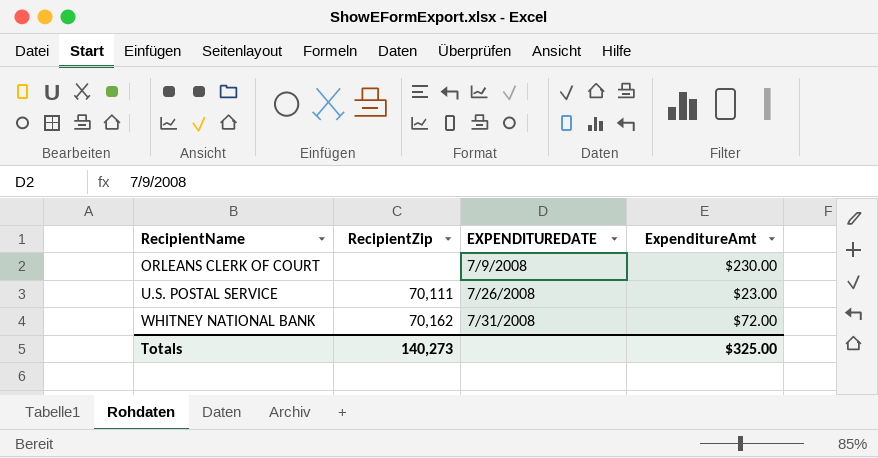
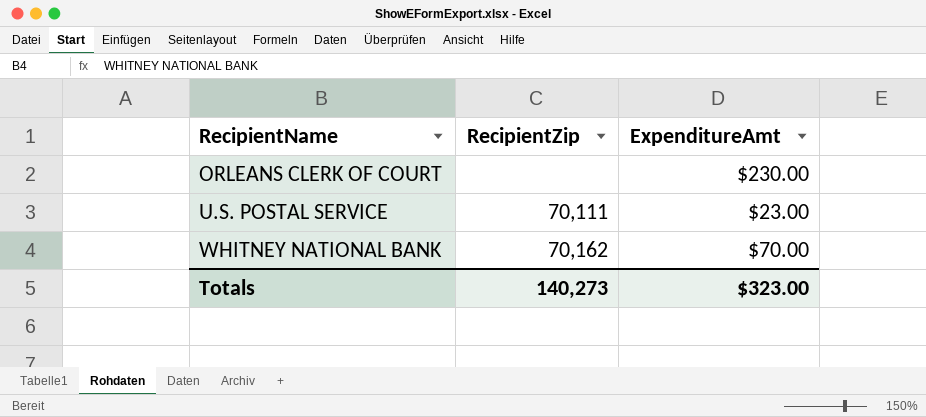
column EXPENDITUREDATE | position: 3 -> none
WHITNEY NATIONAL BANK | ExpenditureAmt: $72.00 -> $70.00
Totals | ExpenditureAmt: $325.00 -> $323.00

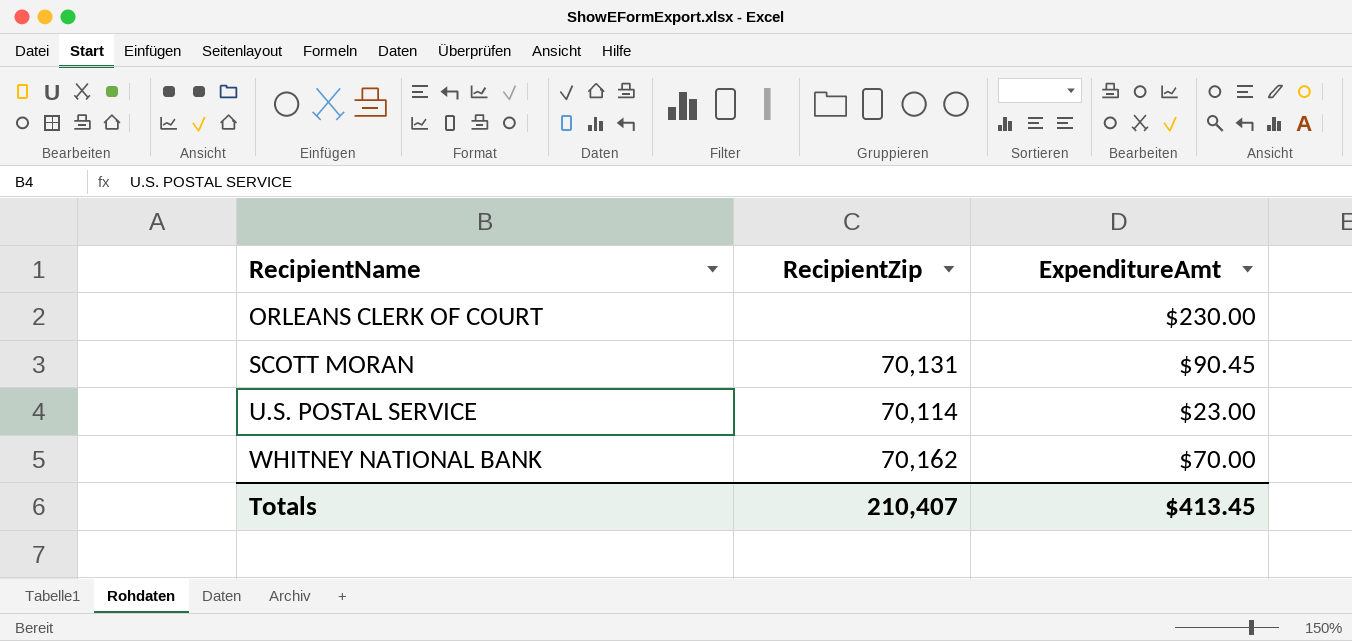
row SCOTT MORAN: none -> 70,131 | $90.45
U.S. POSTAL SERVICE | RecipientZip: 70,111 -> 70,114
Totals | RecipientZip: 140,273 -> 210,407
Totals | ExpenditureAmt: $323.00 -> $413.45

